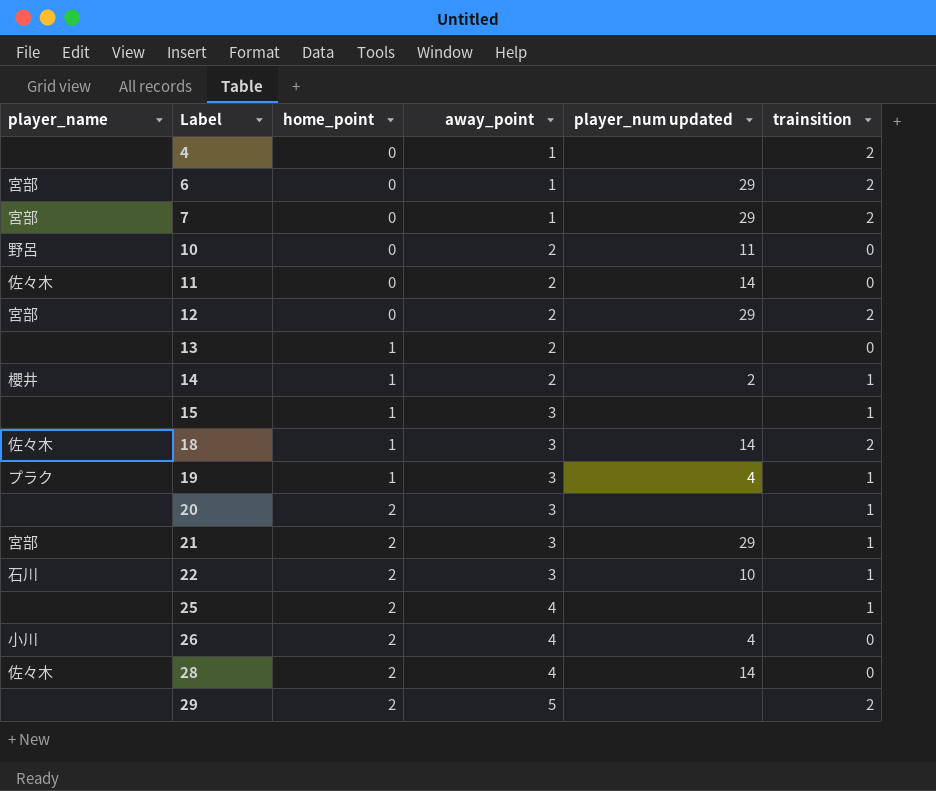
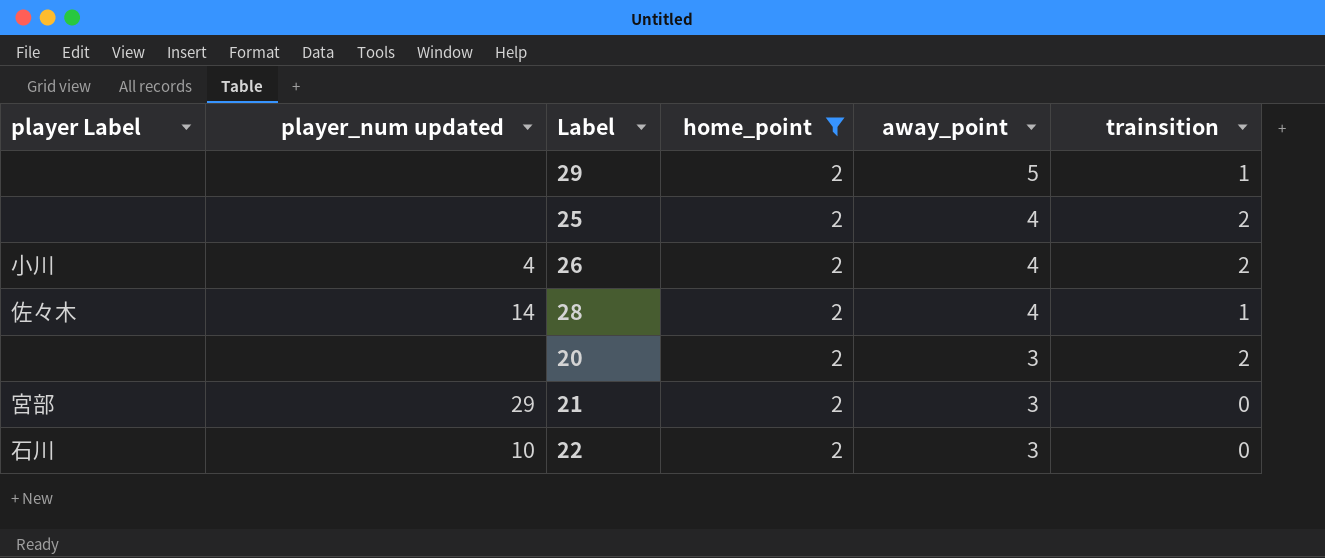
filter: none -> home_point = 2
row order: Label ascending -> away_point descending
column name: player_name -> player Label
column player_num updated | position: 5 -> 2
29 | trainsition: 2 -> 1
25 | trainsition: 1 -> 2
26 | trainsition: 0 -> 2
28 | trainsition: 0 -> 1
20 | trainsition: 1 -> 2
21 | trainsition: 1 -> 0
22 | trainsition: 1 -> 0

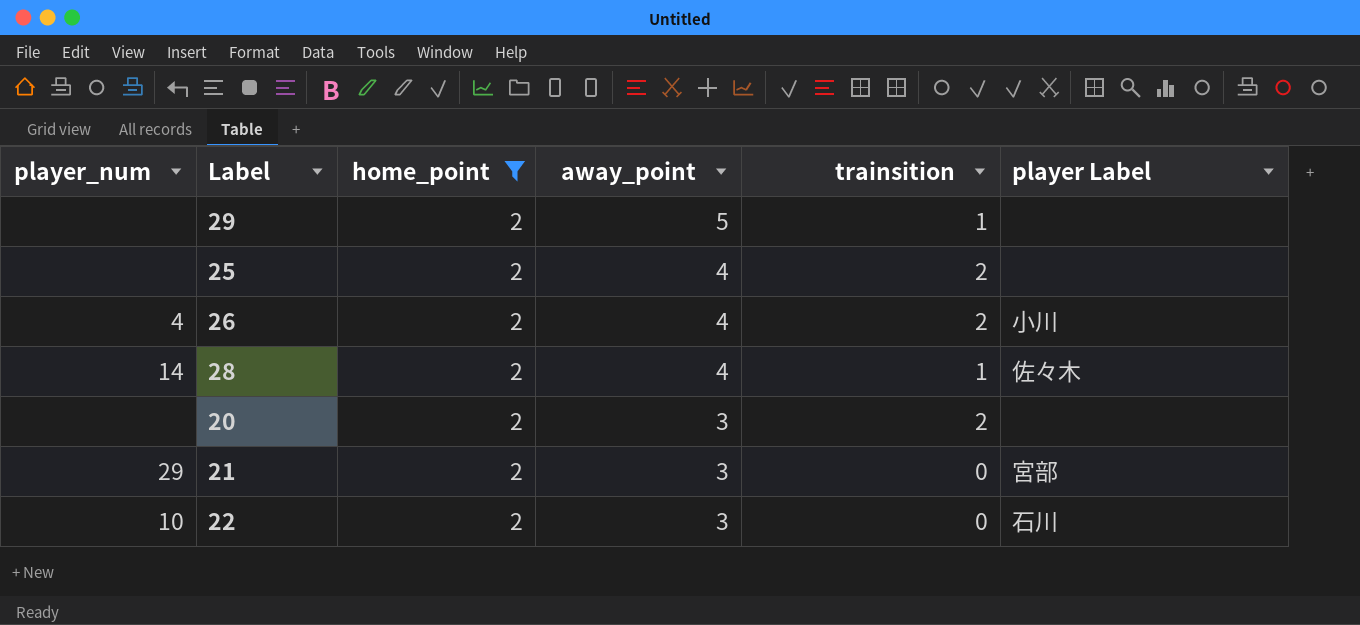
column name: player_num updated -> player_num
column player Label | position: 1 -> 6

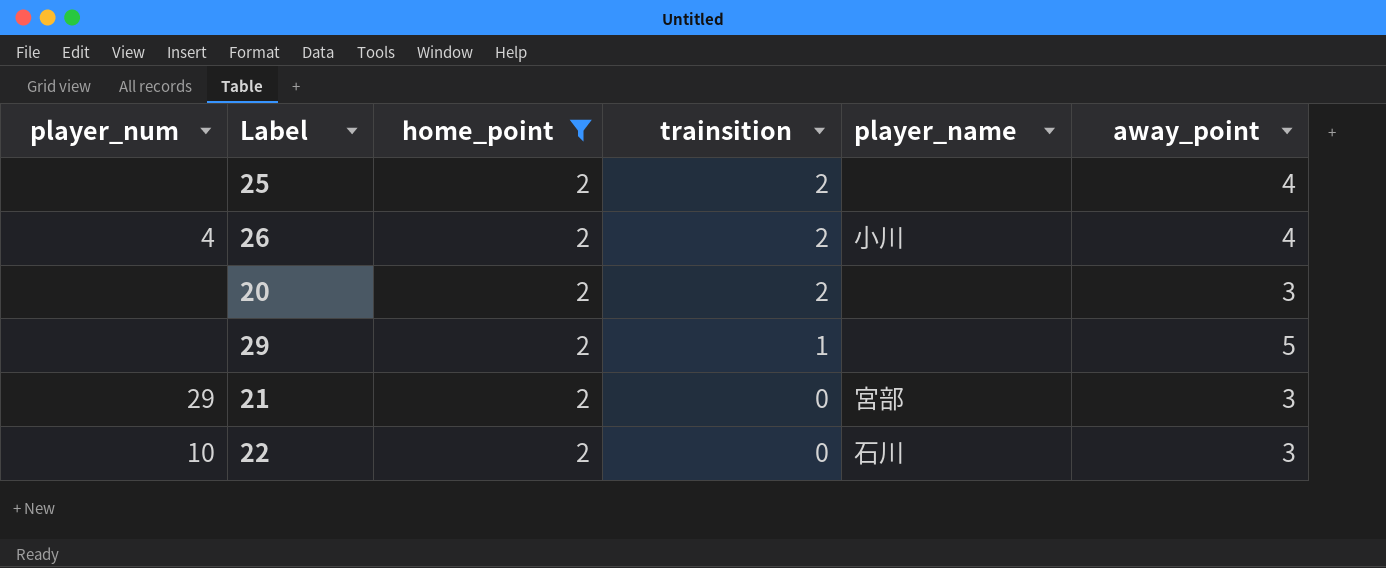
row order: away_point descending -> trainsition descending
column name: player Label -> player_name
column away_point | position: 4 -> 6
row 28: 14 | 2 | 4 | 1 | 佐々木 -> none

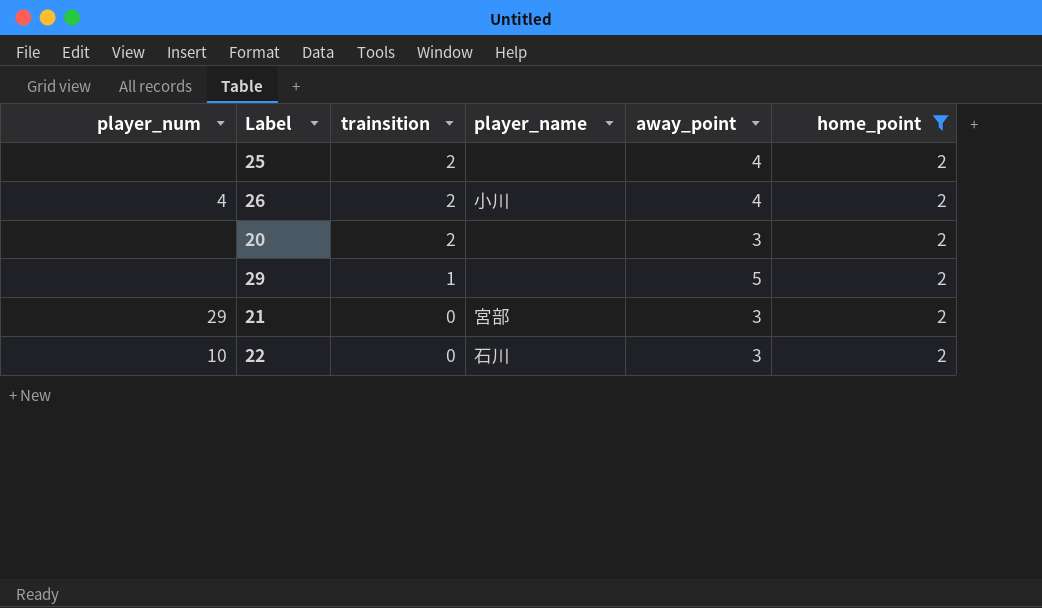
column home_point | position: 3 -> 6

